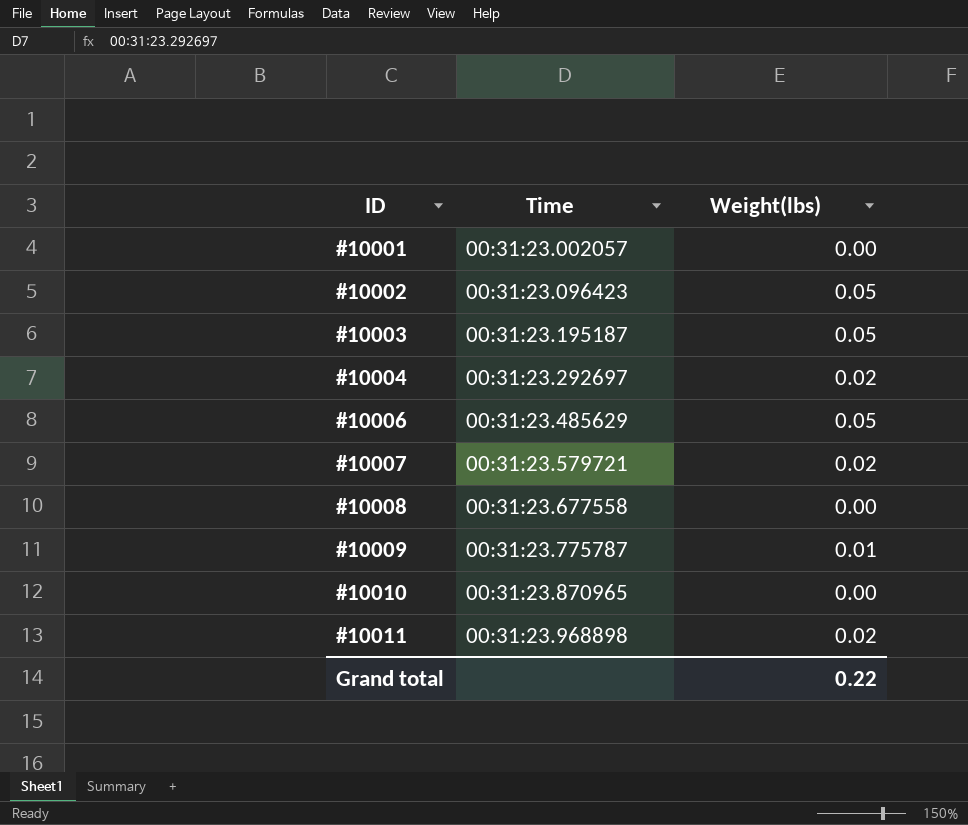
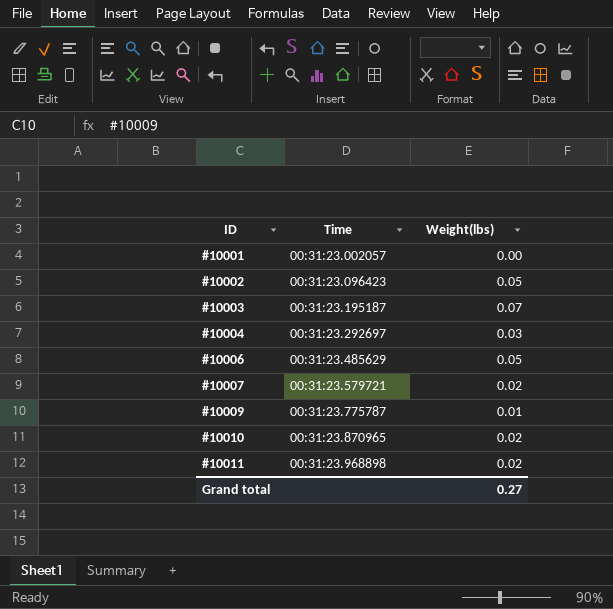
row #10008: 00:31:23.677558 | 0.00 -> none
#10003 | Weight(lbs): 0.05 -> 0.07
#10004 | Weight(lbs): 0.02 -> 0.03
#10010 | Weight(lbs): 0.00 -> 0.02
Grand total | Weight(lbs): 0.22 -> 0.27

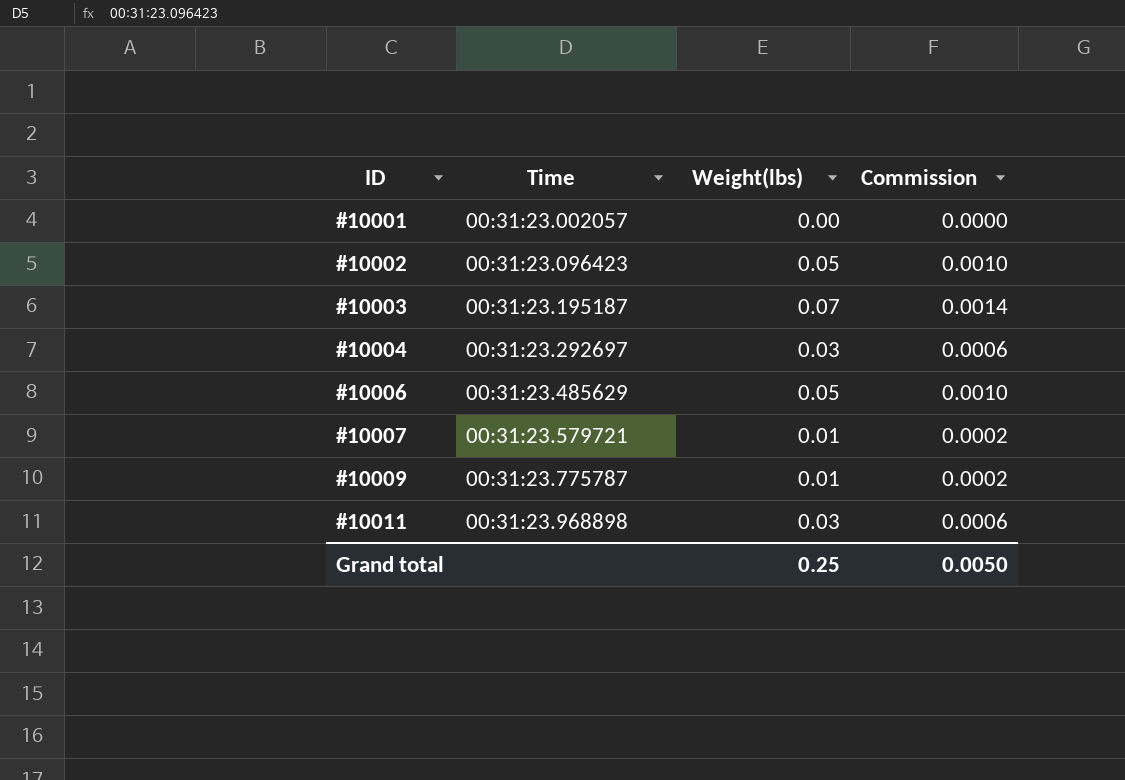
column Commission | formula: none -> [Weight(lbs)] * 0.02
row #10010: 00:31:23.870965 | 0.02 -> none
#10007 | Weight(lbs): 0.02 -> 0.01
#10011 | Weight(lbs): 0.02 -> 0.03
Grand total | Weight(lbs): 0.27 -> 0.25

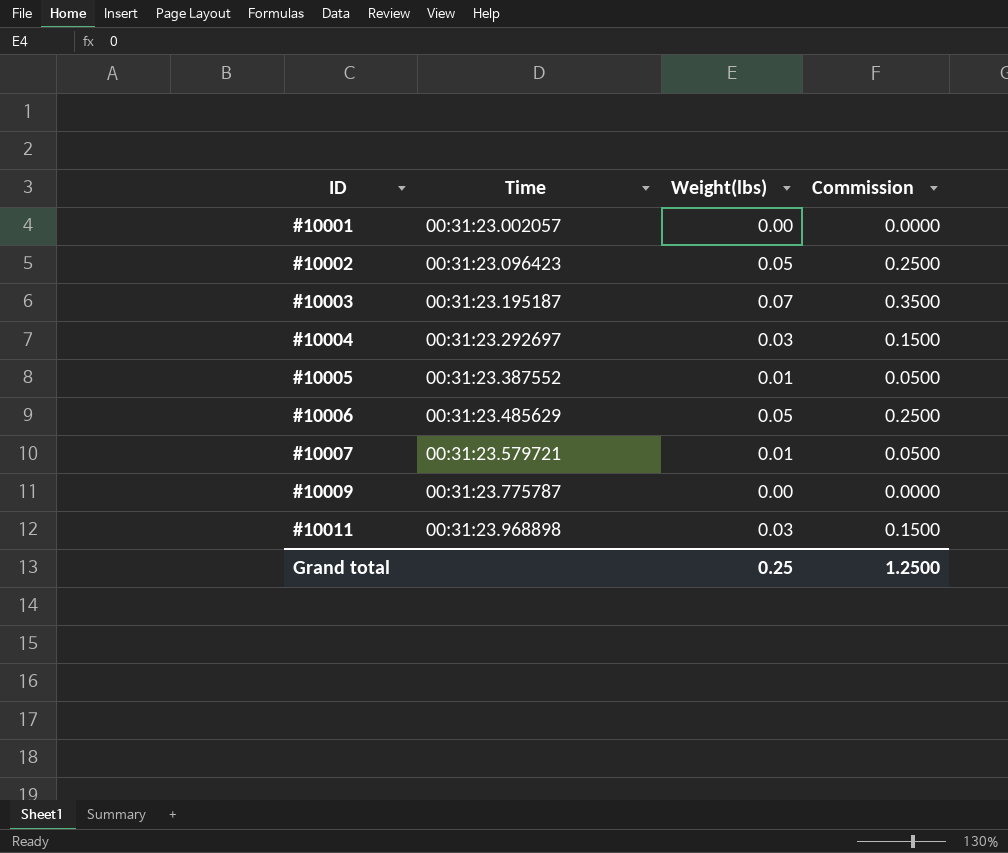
column Commission | formula: [Weight(lbs)] * 0.02 -> [Weight(lbs)] * 5
row #10005: none -> 00:31:23.387552 | 0.01 | 0.0500
#10009 | Weight(lbs): 0.01 -> 0.00
Grand total | Commission: 0.0050 -> 1.2500

